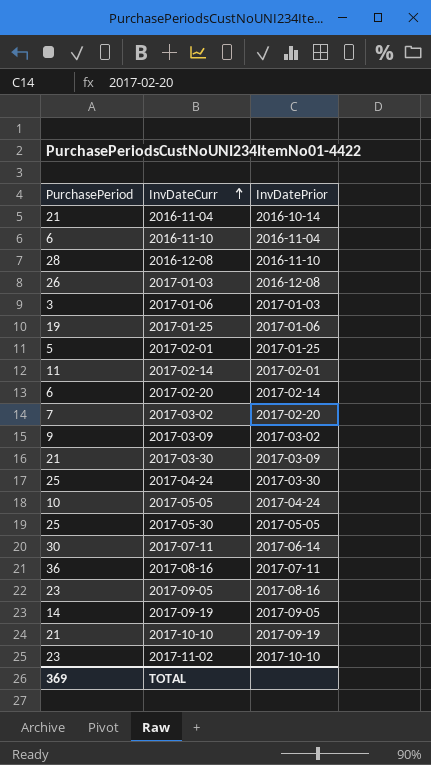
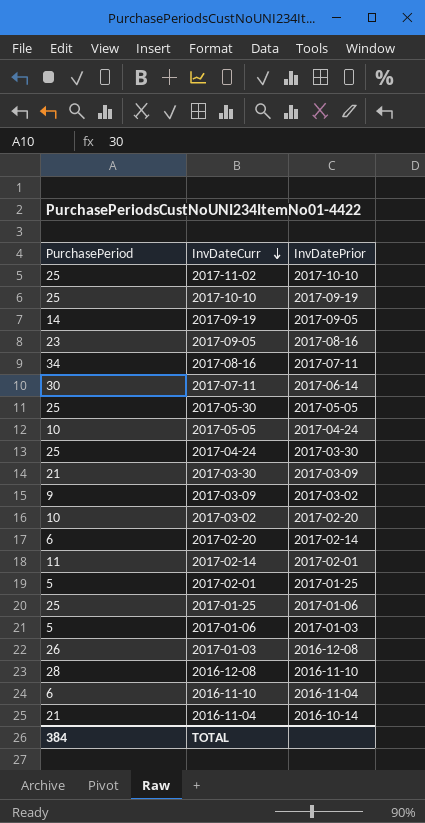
row order: InvDateCurr ascending -> InvDateCurr descending
2017-11-02 | PurchasePeriod: 23 -> 25
2017-10-10 | PurchasePeriod: 21 -> 25
2017-08-16 | PurchasePeriod: 36 -> 34
2017-03-02 | PurchasePeriod: 7 -> 10
2017-01-25 | PurchasePeriod: 19 -> 25
2017-01-06 | PurchasePeriod: 3 -> 5
TOTAL | PurchasePeriod: 369 -> 384

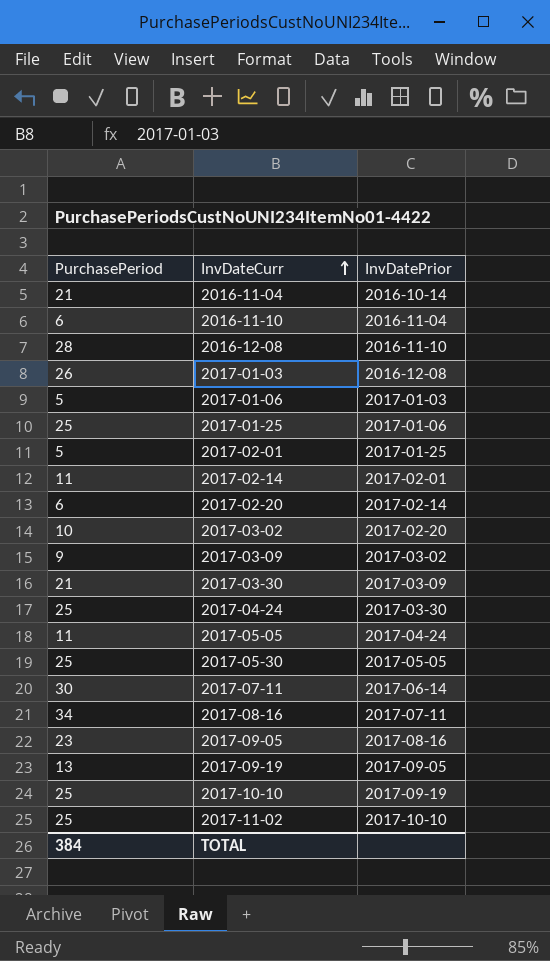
row order: InvDateCurr descending -> InvDateCurr ascending
2017-05-05 | PurchasePeriod: 10 -> 11
2017-09-19 | PurchasePeriod: 14 -> 13

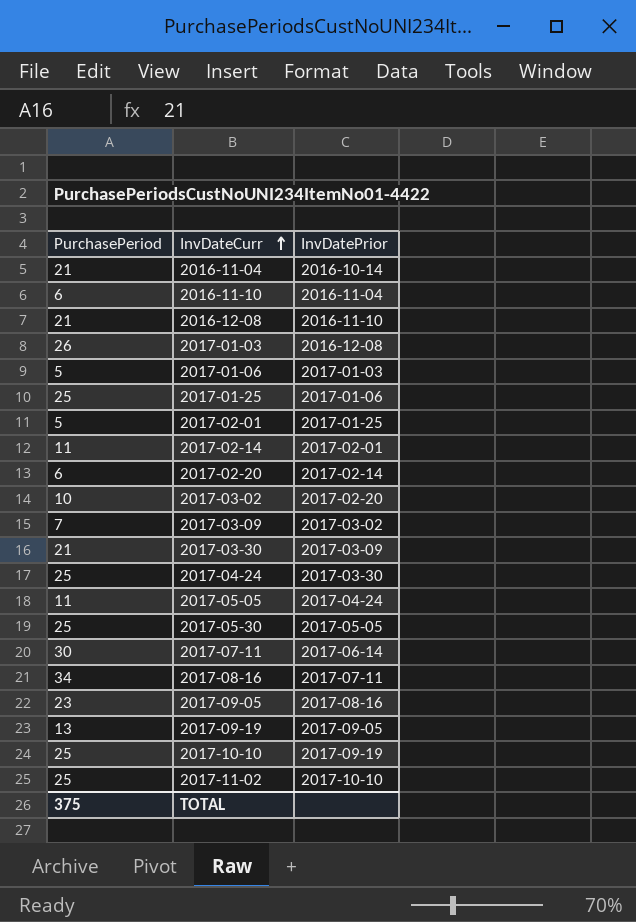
2016-12-08 | PurchasePeriod: 28 -> 21
2017-03-09 | PurchasePeriod: 9 -> 7
TOTAL | PurchasePeriod: 384 -> 375

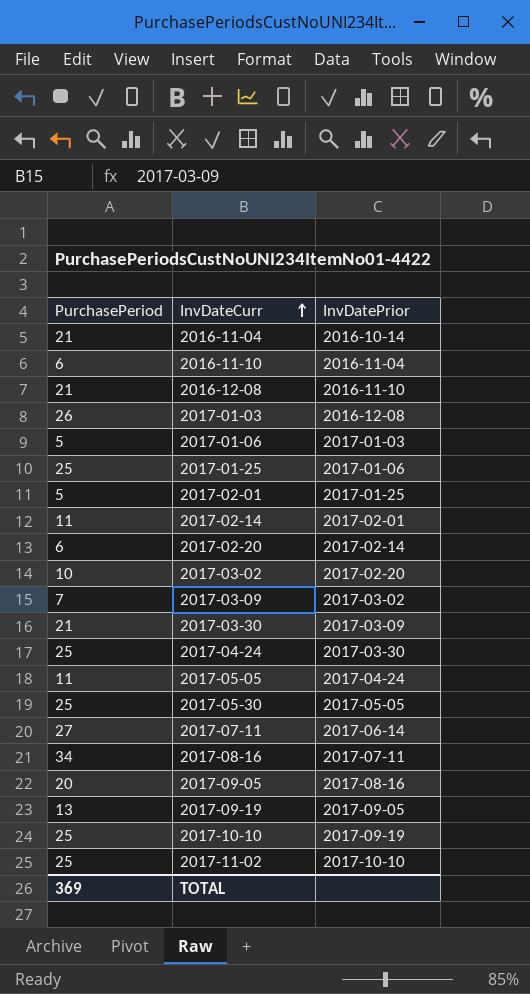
2017-07-11 | PurchasePeriod: 30 -> 27
2017-09-05 | PurchasePeriod: 23 -> 20
TOTAL | PurchasePeriod: 375 -> 369

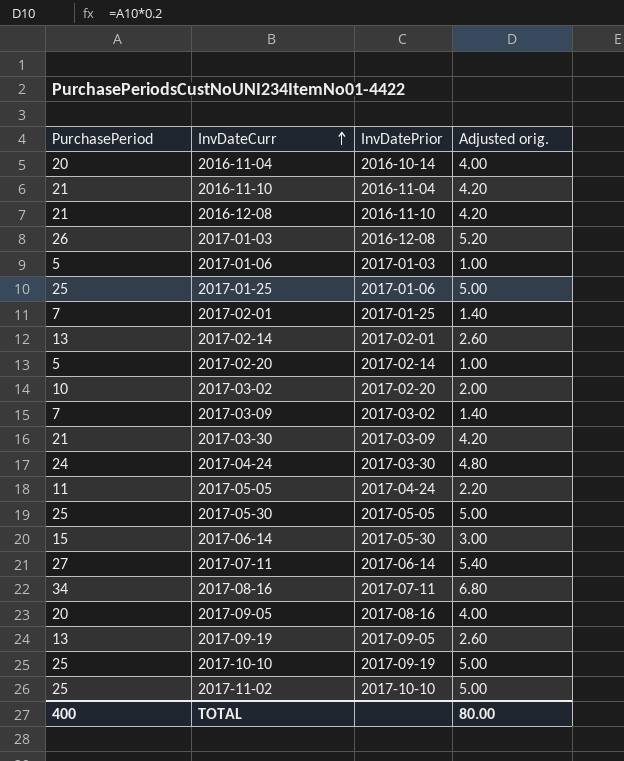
column Adjusted orig. | formula: none -> [PurchasePeriod] * 0.2
2016-11-04 | PurchasePeriod: 21 -> 20
2016-11-10 | PurchasePeriod: 6 -> 21
2017-02-01 | PurchasePeriod: 5 -> 7
2017-02-14 | PurchasePeriod: 11 -> 13
2017-02-20 | PurchasePeriod: 6 -> 5
2017-04-24 | PurchasePeriod: 25 -> 24
row 2017-06-14: none -> 15 | 2017-05-30 | 3.00
TOTAL | PurchasePeriod: 369 -> 400

